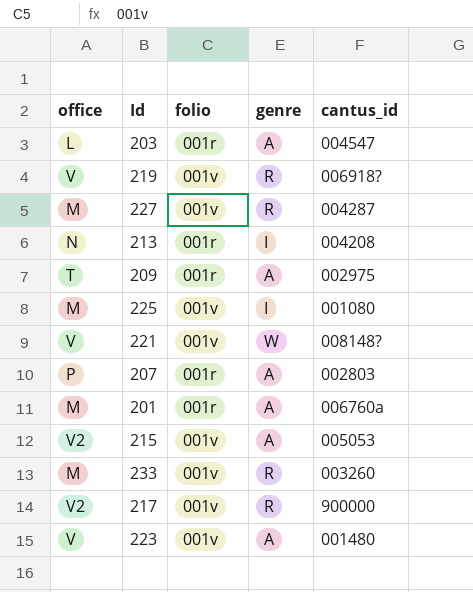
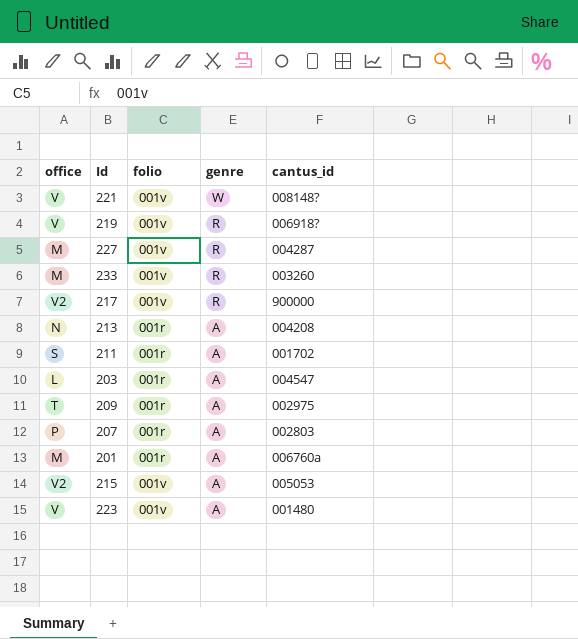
row order: none -> genre descending
row 225: M | 001v | I | 001080 -> none
213 | genre: I -> A
row 211: none -> S | 001r | A | 001702

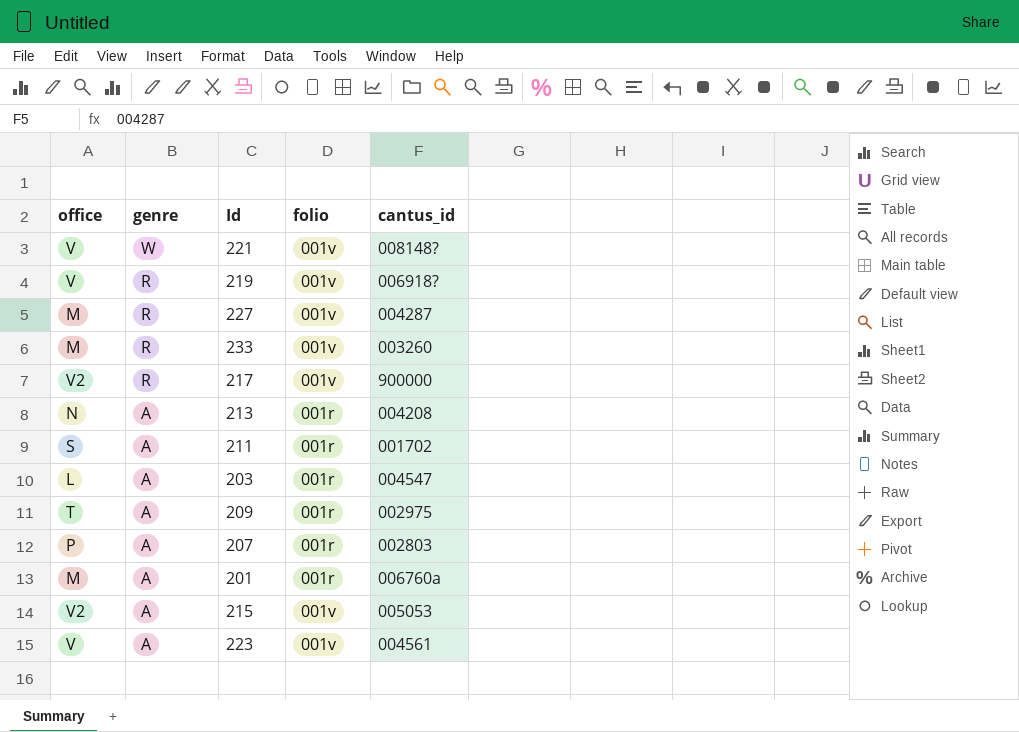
column genre | position: 4 -> 2
223 | cantus_id: 001480 -> 004561

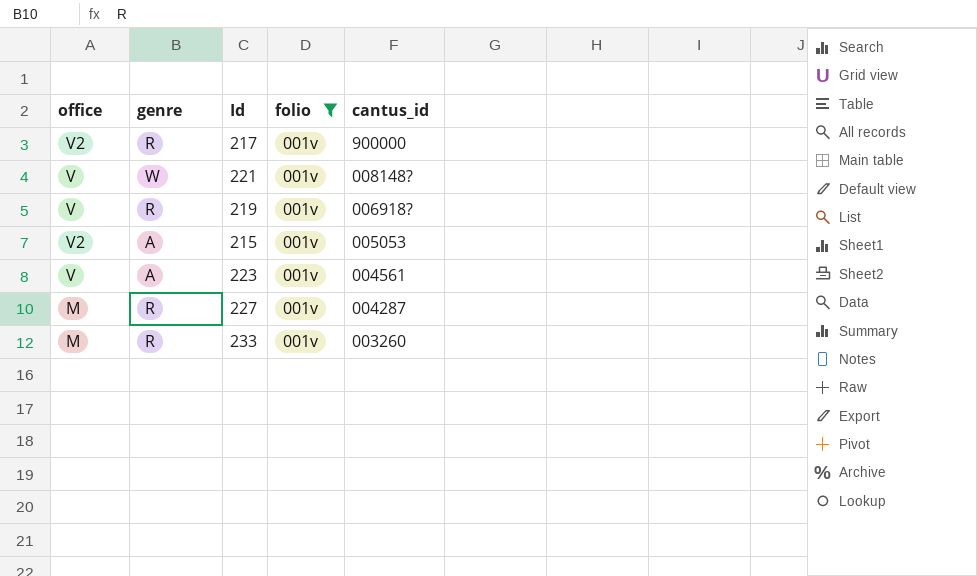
filter: none -> folio = 001v
row order: genre descending -> cantus_id descending

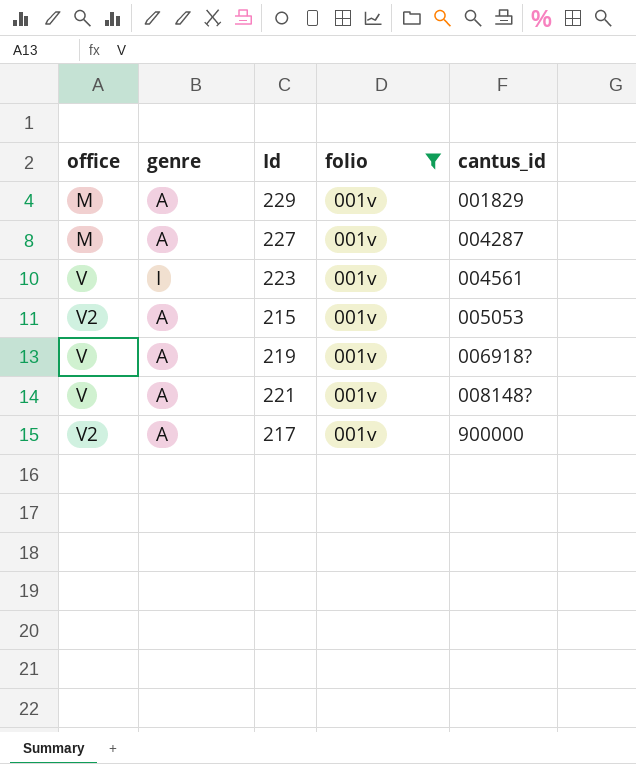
row order: cantus_id descending -> cantus_id ascending
row 233: M | R | 001v | 003260 -> none
row 229: none -> M | A | 001v | 001829
227 | genre: R -> A
223 | genre: A -> I
219 | genre: R -> A
221 | genre: W -> A
217 | genre: R -> A

